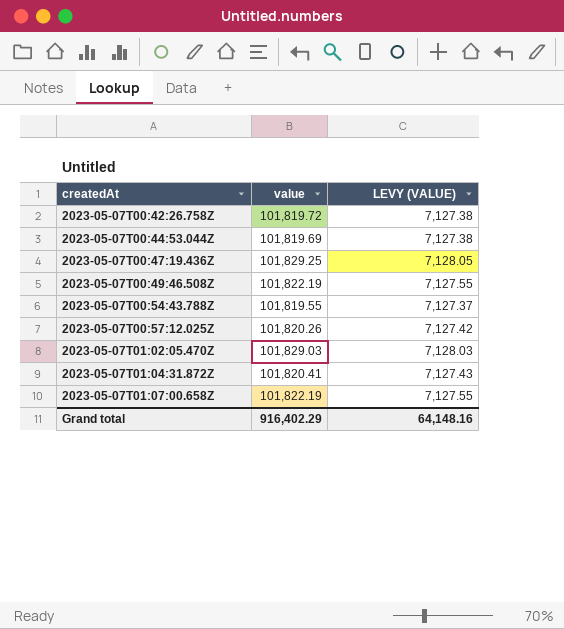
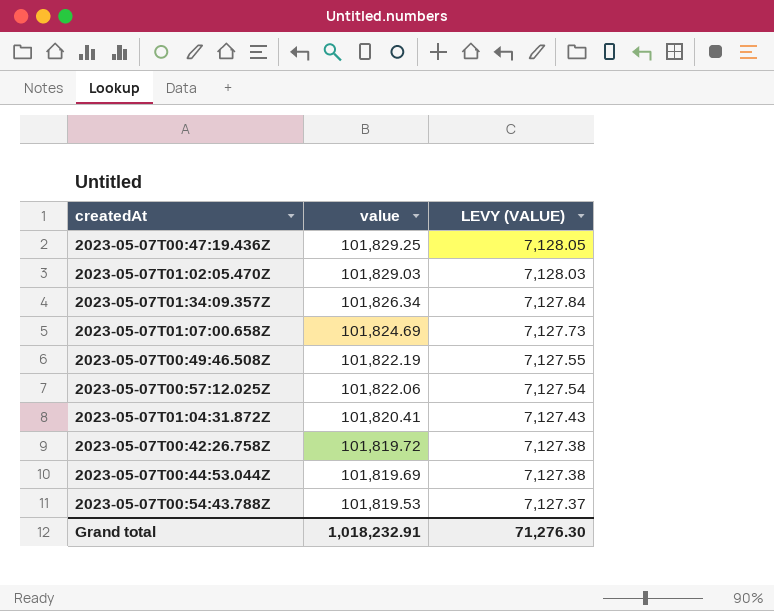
row order: createdAt ascending -> value descending
row 2023-05-07T01:34:09.357Z: none -> 101,826.34 | 7,127.84
2023-05-07T01:07:00.658Z | value: 101,822.19 -> 101,824.69
2023-05-07T01:07:00.658Z | LEVY (VALUE): 7,127.55 -> 7,127.73
2023-05-07T00:57:12.025Z | value: 101,820.26 -> 101,822.06
2023-05-07T00:57:12.025Z | LEVY (VALUE): 7,127.42 -> 7,127.54
2023-05-07T00:54:43.788Z | value: 101,819.55 -> 101,819.53
Grand total | value: 916,402.29 -> 1,018,232.91
Grand total | LEVY (VALUE): 64,148.16 -> 71,276.30

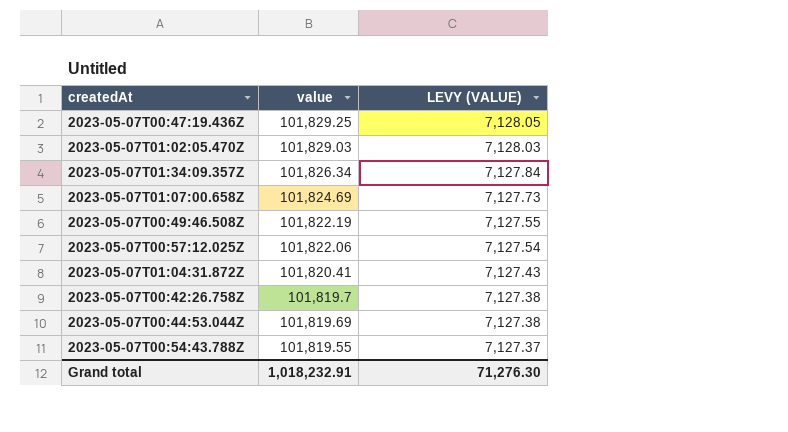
2023-05-07T00:42:26.758Z | value: 101,819.72 -> 101,819.7
2023-05-07T00:54:43.788Z | value: 101,819.53 -> 101,819.55

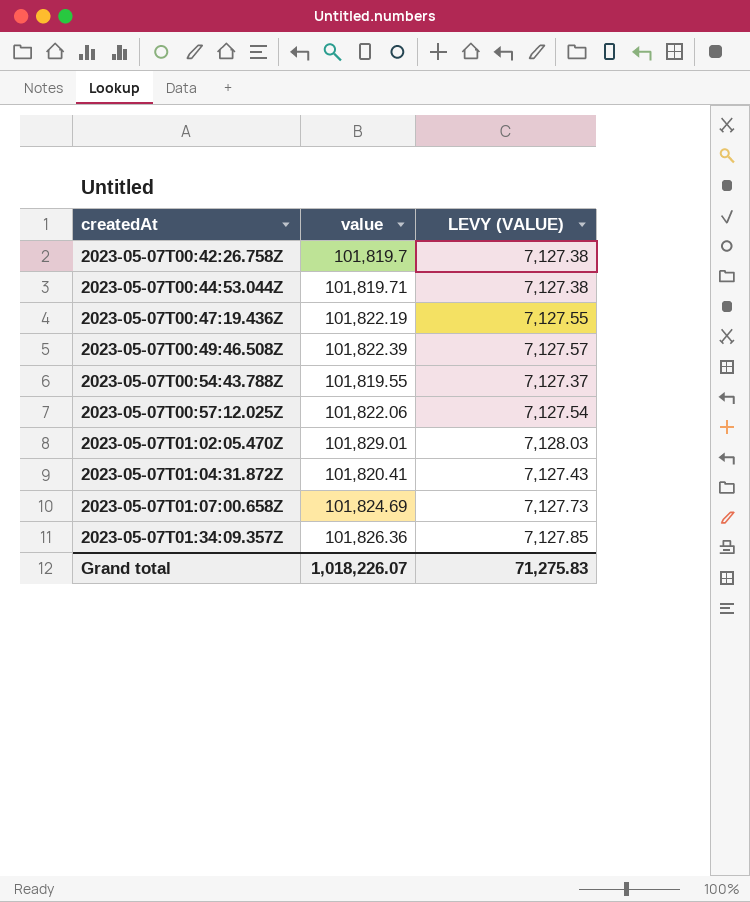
row order: value descending -> createdAt ascending
2023-05-07T00:44:53.044Z | value: 101,819.69 -> 101,819.71
2023-05-07T00:47:19.436Z | value: 101,829.25 -> 101,822.19
2023-05-07T00:47:19.436Z | LEVY (VALUE): 7,128.05 -> 7,127.55
2023-05-07T00:49:46.508Z | value: 101,822.19 -> 101,822.39
2023-05-07T00:49:46.508Z | LEVY (VALUE): 7,127.55 -> 7,127.57
2023-05-07T01:02:05.470Z | value: 101,829.03 -> 101,829.01
2023-05-07T01:34:09.357Z | value: 101,826.34 -> 101,826.36
2023-05-07T01:34:09.357Z | LEVY (VALUE): 7,127.84 -> 7,127.85
Grand total | value: 1,018,232.91 -> 1,018,226.07
Grand total | LEVY (VALUE): 71,276.30 -> 71,275.83

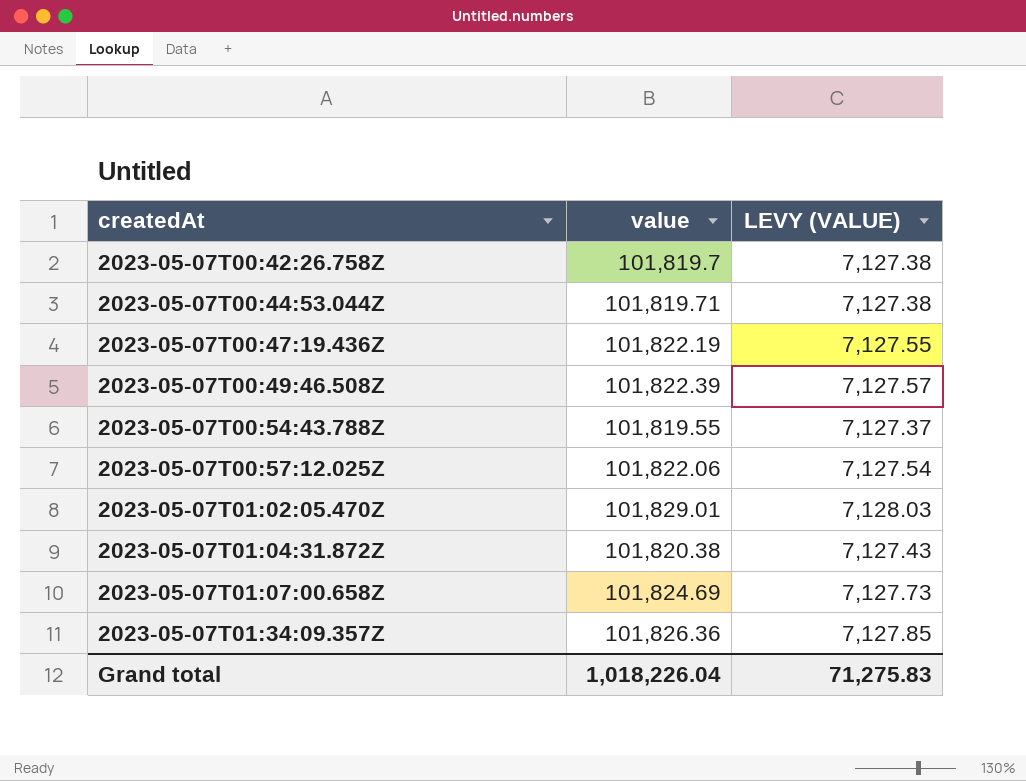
2023-05-07T01:04:31.872Z | value: 101,820.41 -> 101,820.38
Grand total | value: 1,018,226.07 -> 1,018,226.04

